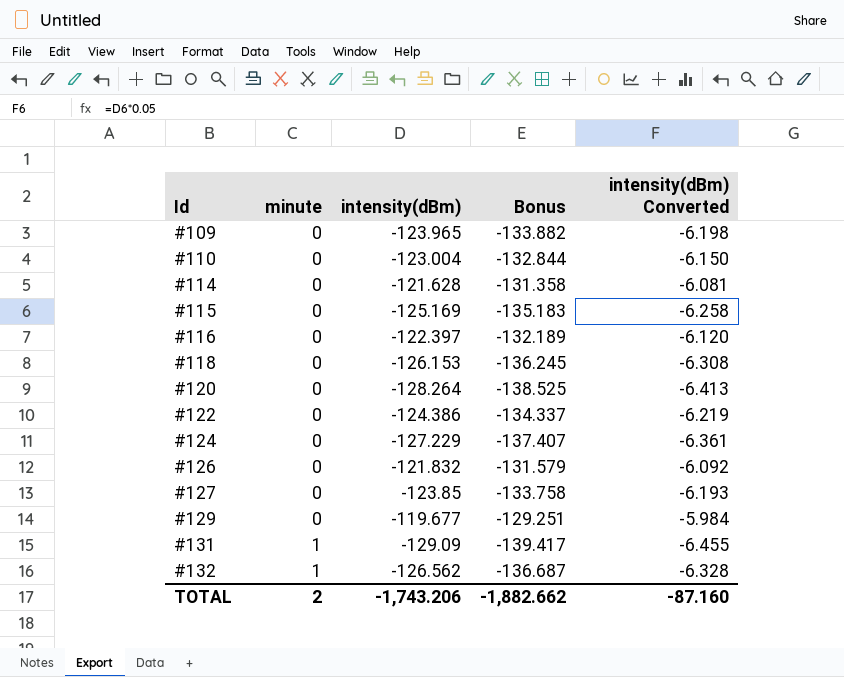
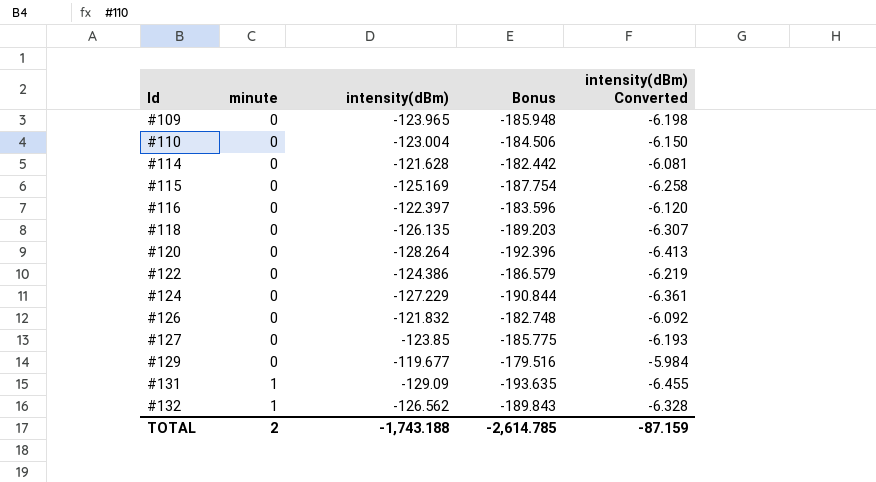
column Bonus | formula: [intensity(dBm)] * 1.08 -> [intensity(dBm)] * 1.5
#118 | intensity(dBm): -126.153 -> -126.135
#118 | intensity(dBm) Converted: -6.308 -> -6.307
TOTAL | intensity(dBm): -1,743.206 -> -1,743.188
TOTAL | Bonus: -1,882.662 -> -2,614.785
TOTAL | intensity(dBm) Converted: -87.160 -> -87.159

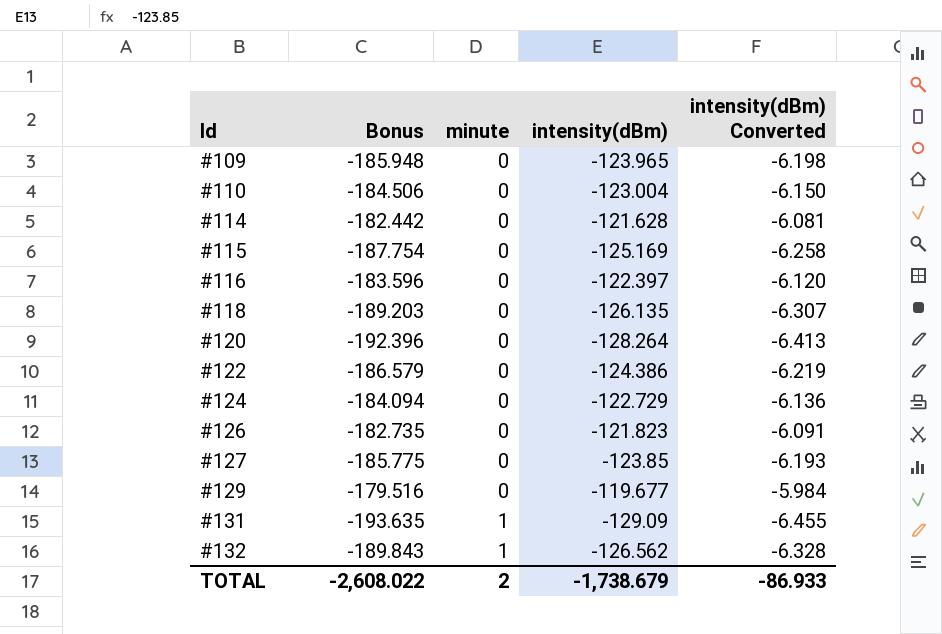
column Bonus | position: 4 -> 2
#124 | Bonus: -190.844 -> -184.094
#124 | intensity(dBm): -127.229 -> -122.729
#124 | intensity(dBm) Converted: -6.361 -> -6.136
#126 | Bonus: -182.748 -> -182.735
#126 | intensity(dBm): -121.832 -> -121.823
#126 | intensity(dBm) Converted: -6.092 -> -6.091
TOTAL | Bonus: -2,614.785 -> -2,608.022
TOTAL | intensity(dBm): -1,743.188 -> -1,738.679
TOTAL | intensity(dBm) Converted: -87.159 -> -86.933

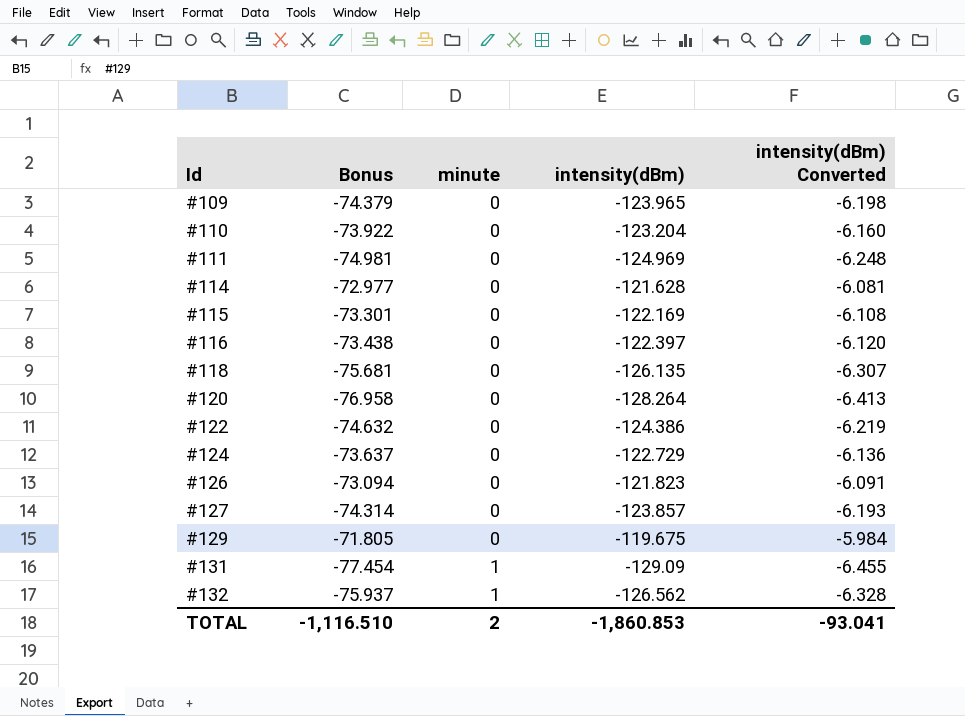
column Bonus | formula: [intensity(dBm)] * 1.5 -> [intensity(dBm)] * 0.6
#110 | intensity(dBm): -123.004 -> -123.204
#110 | intensity(dBm) Converted: -6.150 -> -6.160
row #111: none -> -74.981 | 0 | -124.969 | -6.248
#115 | intensity(dBm): -125.169 -> -122.169
#115 | intensity(dBm) Converted: -6.258 -> -6.108
#127 | intensity(dBm): -123.85 -> -123.857
#129 | intensity(dBm): -119.677 -> -119.675
TOTAL | Bonus: -2,608.022 -> -1,116.510
TOTAL | intensity(dBm): -1,738.679 -> -1,860.853
TOTAL | intensity(dBm) Converted: -86.933 -> -93.041

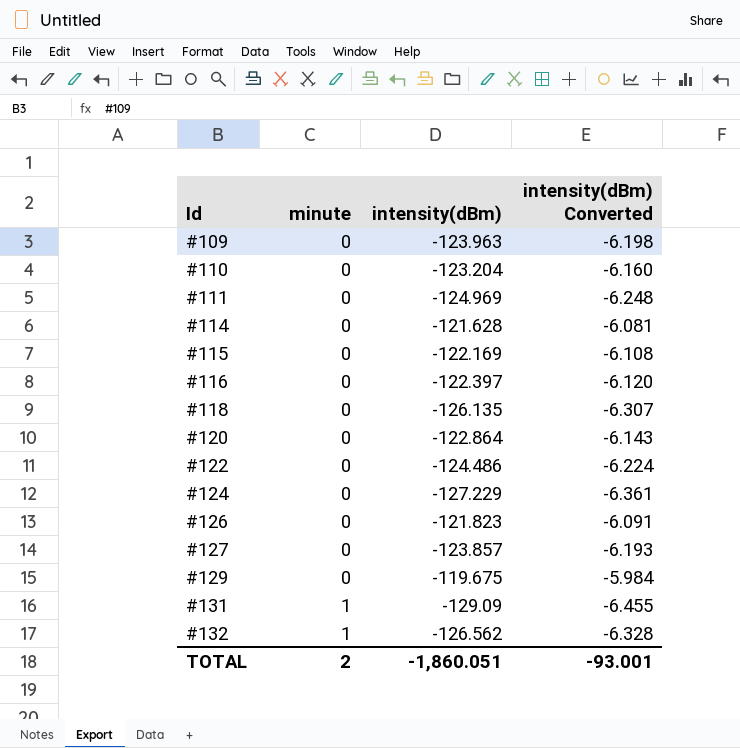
column Bonus | formula: [intensity(dBm)] * 0.6 -> none
#109 | intensity(dBm): -123.965 -> -123.963
#120 | intensity(dBm): -128.264 -> -122.864
#120 | intensity(dBm) Converted: -6.413 -> -6.143
#122 | intensity(dBm): -124.386 -> -124.486
#122 | intensity(dBm) Converted: -6.219 -> -6.224
#124 | intensity(dBm): -122.729 -> -127.229
#124 | intensity(dBm) Converted: -6.136 -> -6.361
TOTAL | intensity(dBm): -1,860.853 -> -1,860.051
TOTAL | intensity(dBm) Converted: -93.041 -> -93.001

